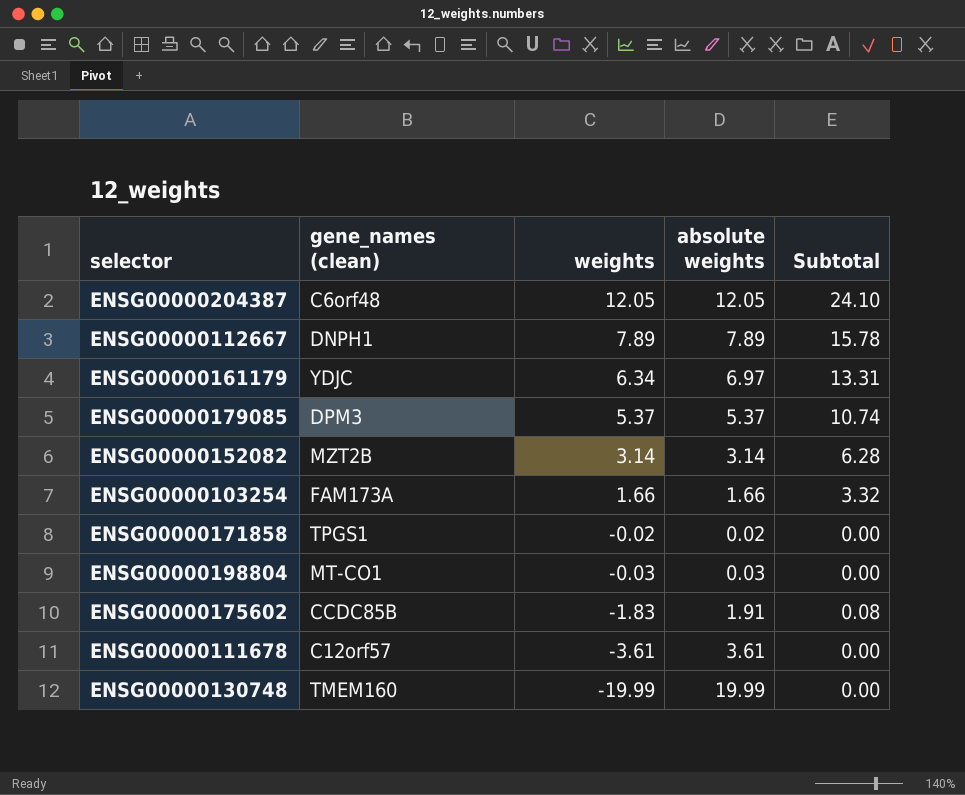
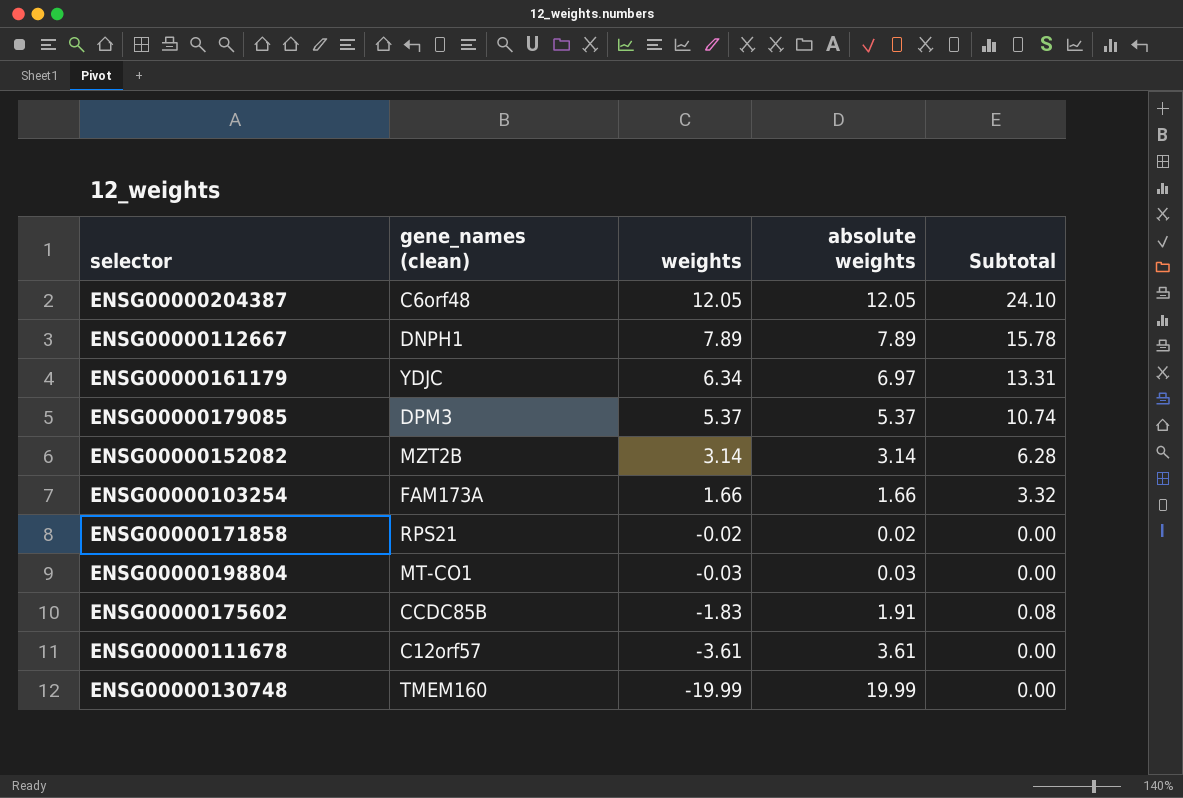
ENSG00000171858 | gene_names (clean): TPGS1 -> RPS21

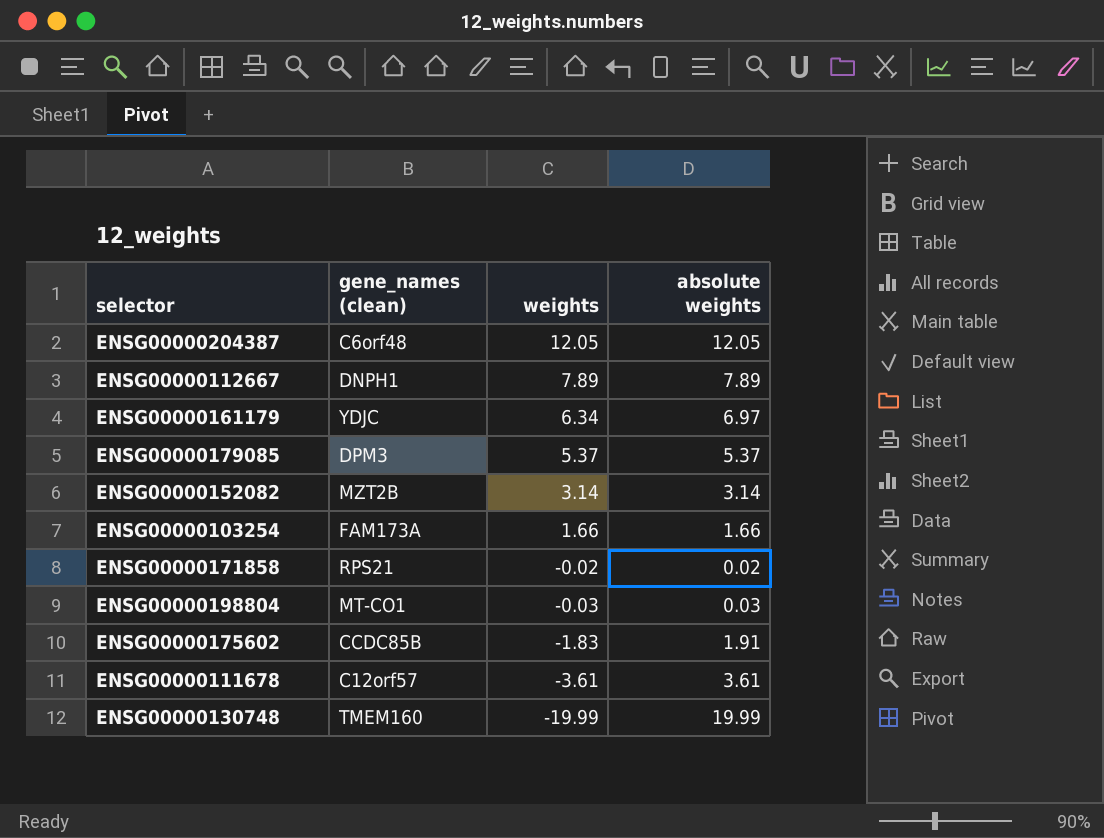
column Subtotal | formula: [weights] + [absolute weights] -> none

